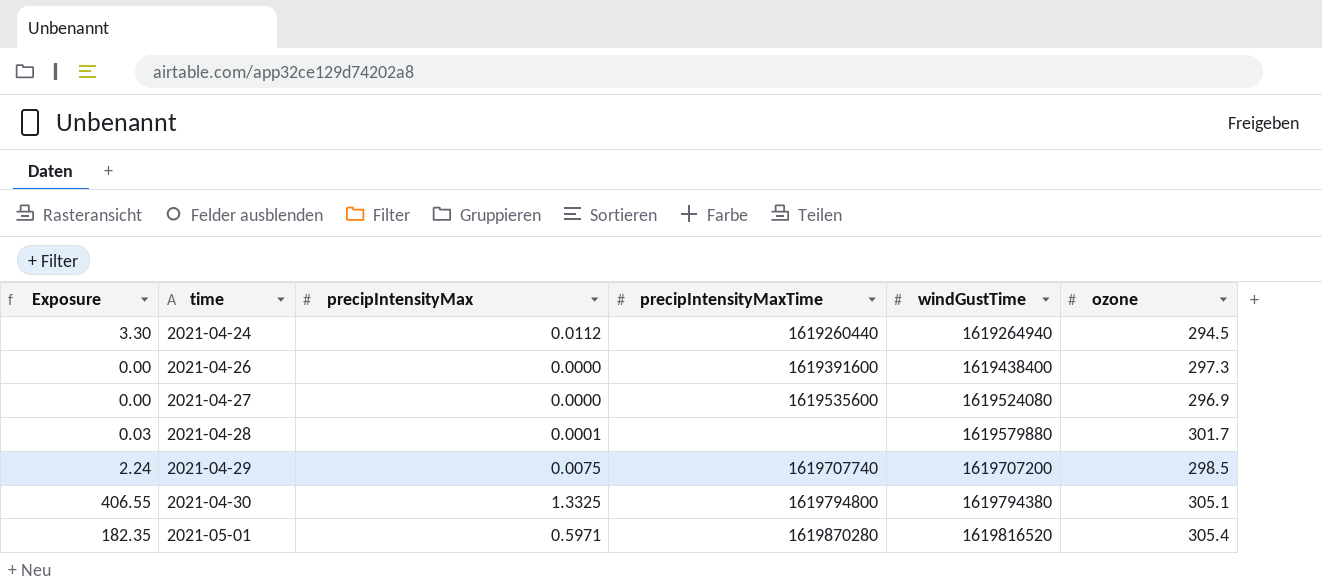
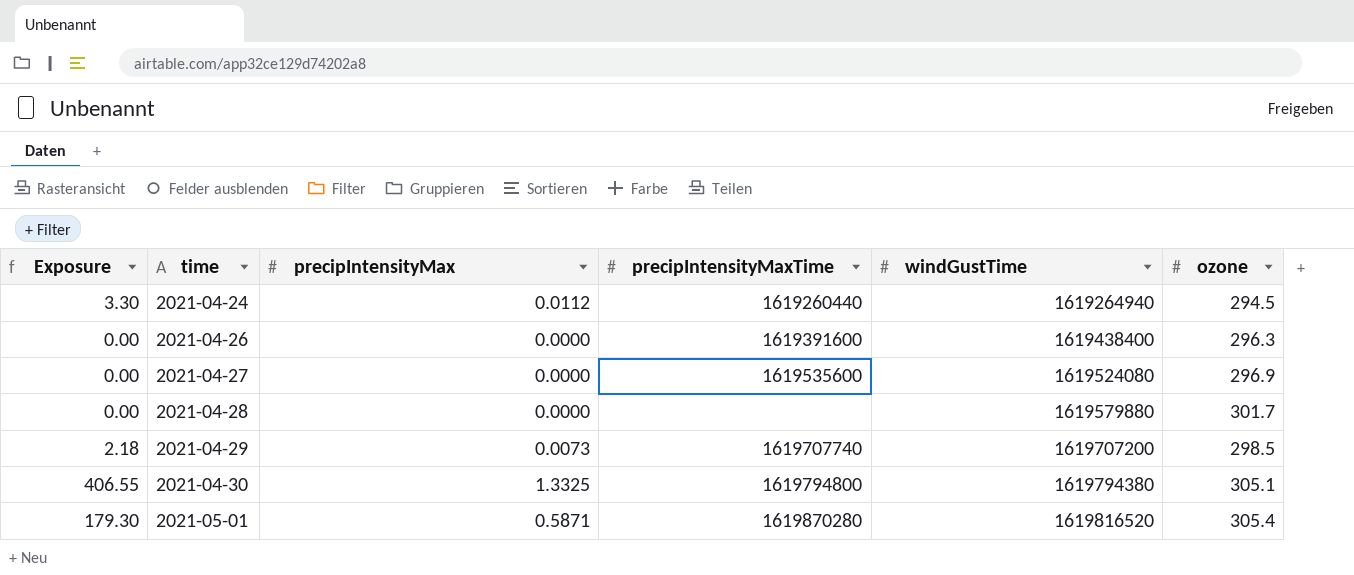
2021-04-26 | ozone: 297.3 -> 296.3
2021-04-28 | Exposure: 0.03 -> 0.00
2021-04-28 | precipIntensityMax: 0.0001 -> 0.0000
2021-04-29 | Exposure: 2.24 -> 2.18
2021-04-29 | precipIntensityMax: 0.0075 -> 0.0073
2021-05-01 | Exposure: 182.35 -> 179.30
2021-05-01 | precipIntensityMax: 0.5971 -> 0.5871

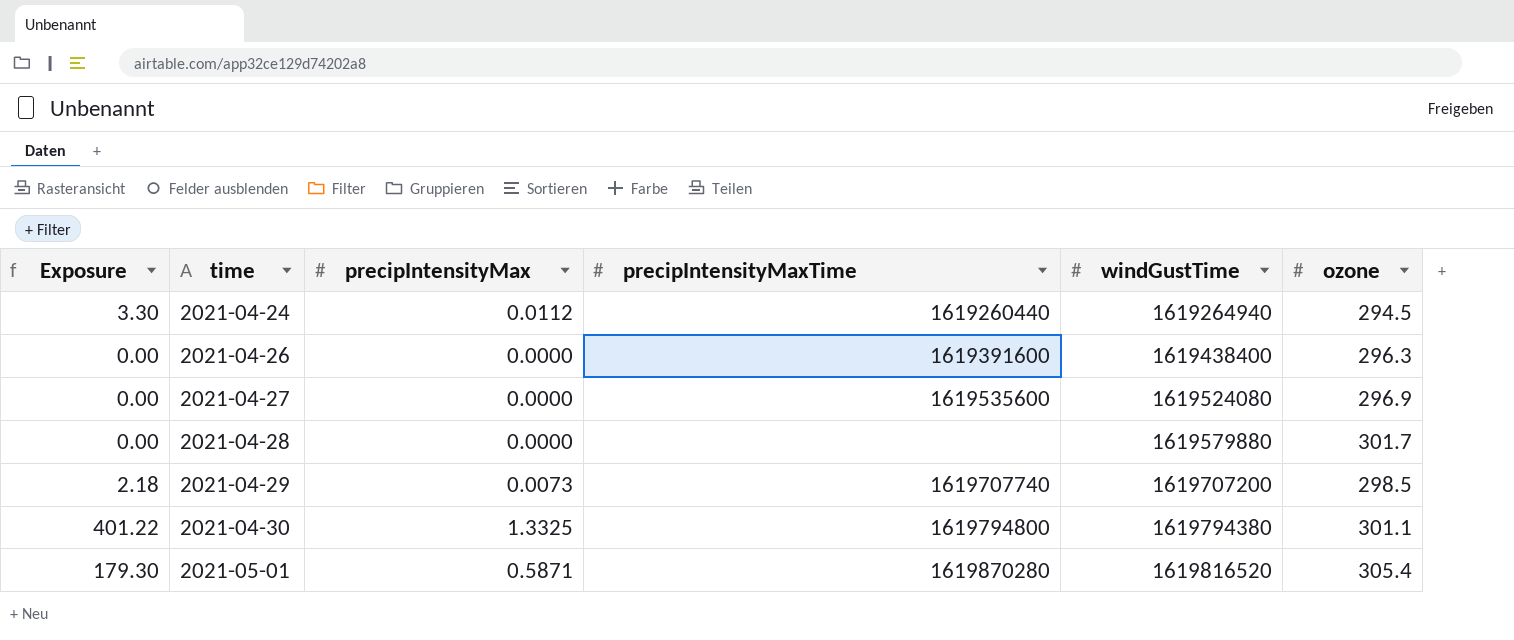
2021-04-30 | Exposure: 406.55 -> 401.22
2021-04-30 | ozone: 305.1 -> 301.1

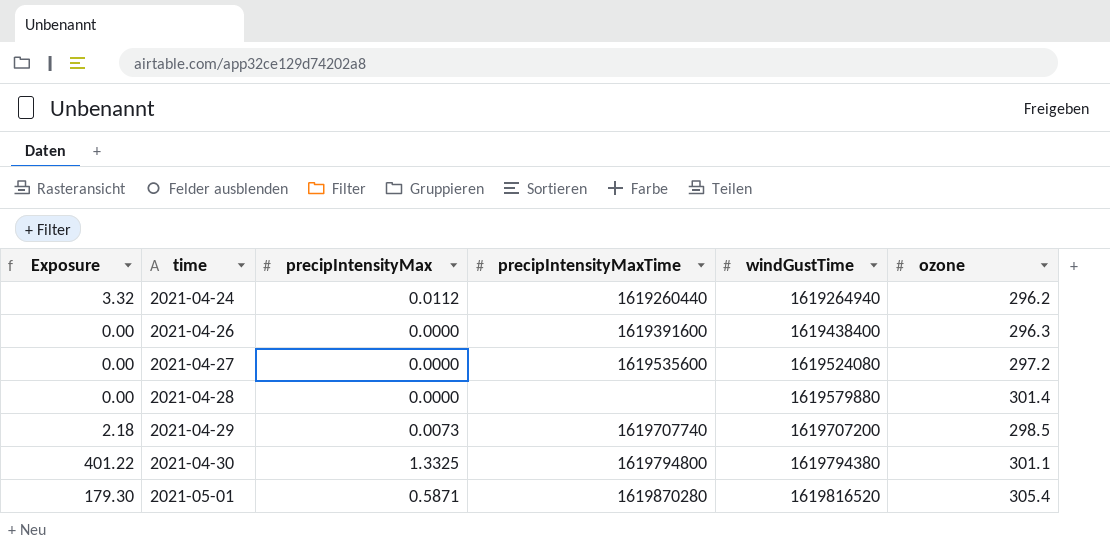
2021-04-24 | Exposure: 3.30 -> 3.32
2021-04-24 | ozone: 294.5 -> 296.2
2021-04-27 | ozone: 296.9 -> 297.2
2021-04-28 | ozone: 301.7 -> 301.4

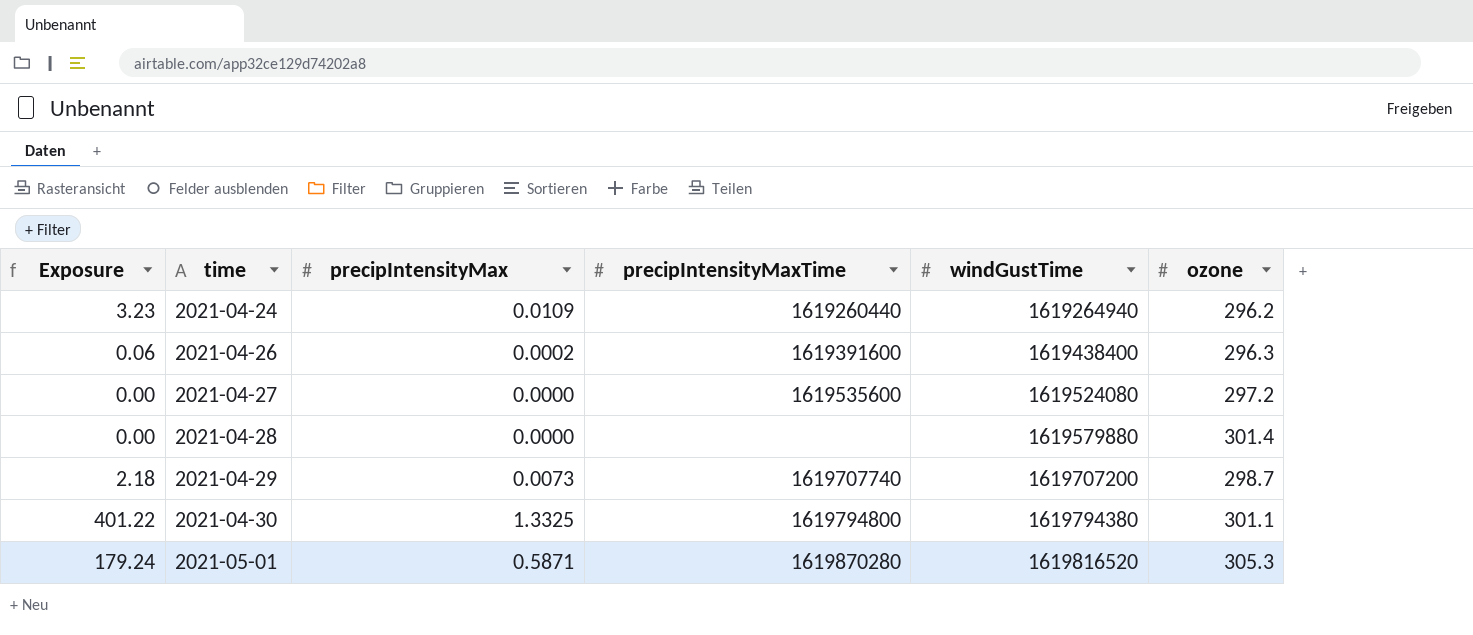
2021-04-24 | Exposure: 3.32 -> 3.23
2021-04-24 | precipIntensityMax: 0.0112 -> 0.0109
2021-04-26 | Exposure: 0.00 -> 0.06
2021-04-26 | precipIntensityMax: 0.0000 -> 0.0002
2021-04-29 | ozone: 298.5 -> 298.7
2021-05-01 | Exposure: 179.30 -> 179.24
2021-05-01 | ozone: 305.4 -> 305.3

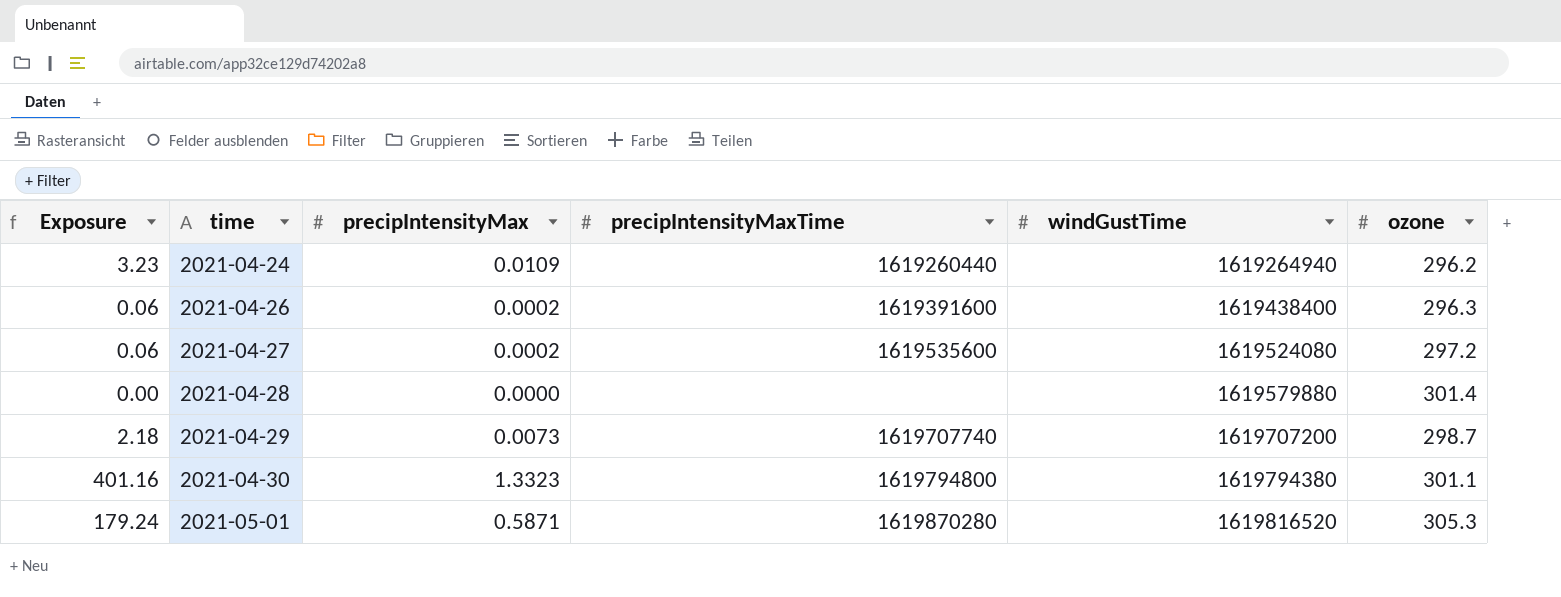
2021-04-27 | Exposure: 0.00 -> 0.06
2021-04-27 | precipIntensityMax: 0.0000 -> 0.0002
2021-04-30 | Exposure: 401.22 -> 401.16
2021-04-30 | precipIntensityMax: 1.3325 -> 1.3323

